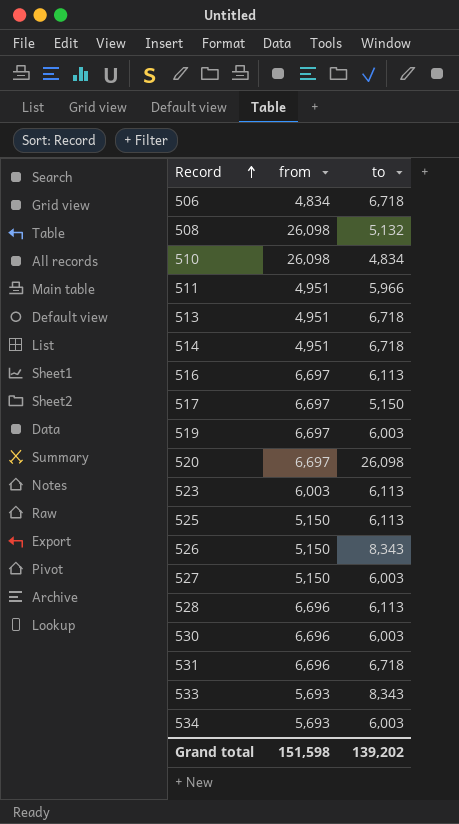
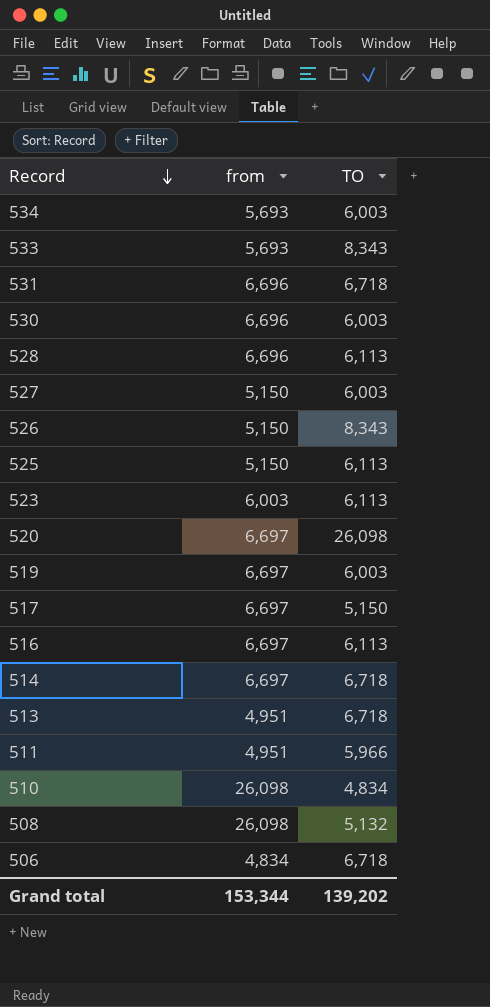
row order: Record ascending -> Record descending
column name: to -> TO
514 | from: 4,951 -> 6,697
Grand total | from: 151,598 -> 153,344

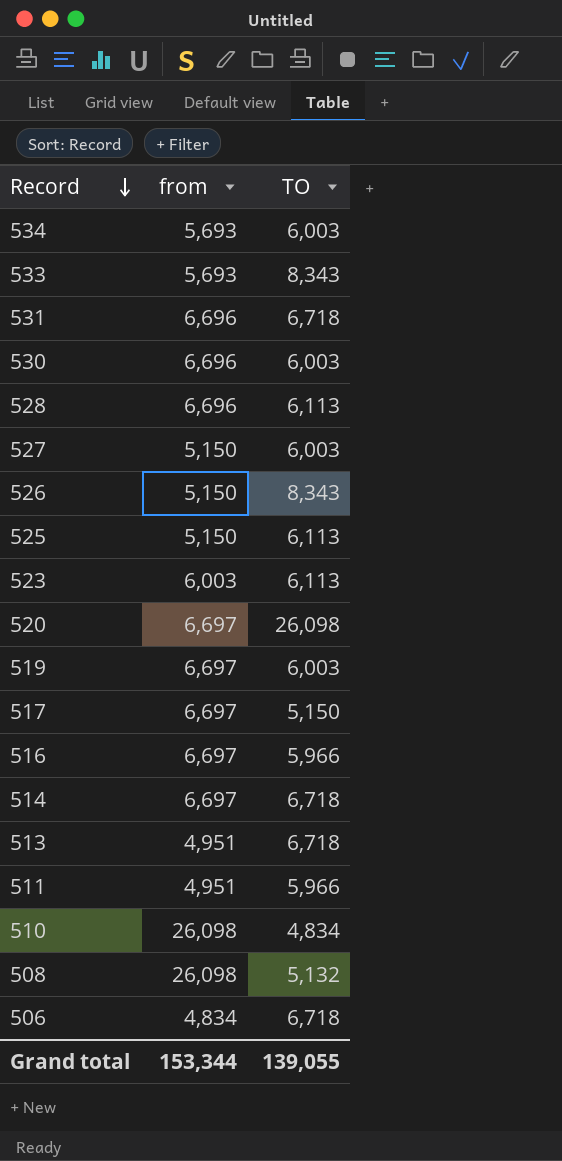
516 | TO: 6,113 -> 5,966
Grand total | TO: 139,202 -> 139,055

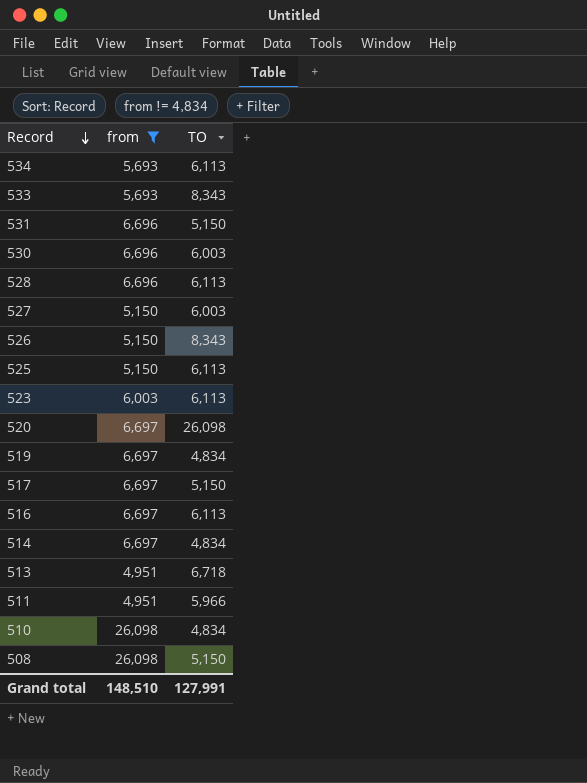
filter: none -> from != 4,834
534 | TO: 6,003 -> 6,113
531 | TO: 6,718 -> 5,150
519 | TO: 6,003 -> 4,834
516 | TO: 5,966 -> 6,113
514 | TO: 6,718 -> 4,834
508 | TO: 5,132 -> 5,150
Grand total | from: 153,344 -> 148,510
Grand total | TO: 139,055 -> 127,991

